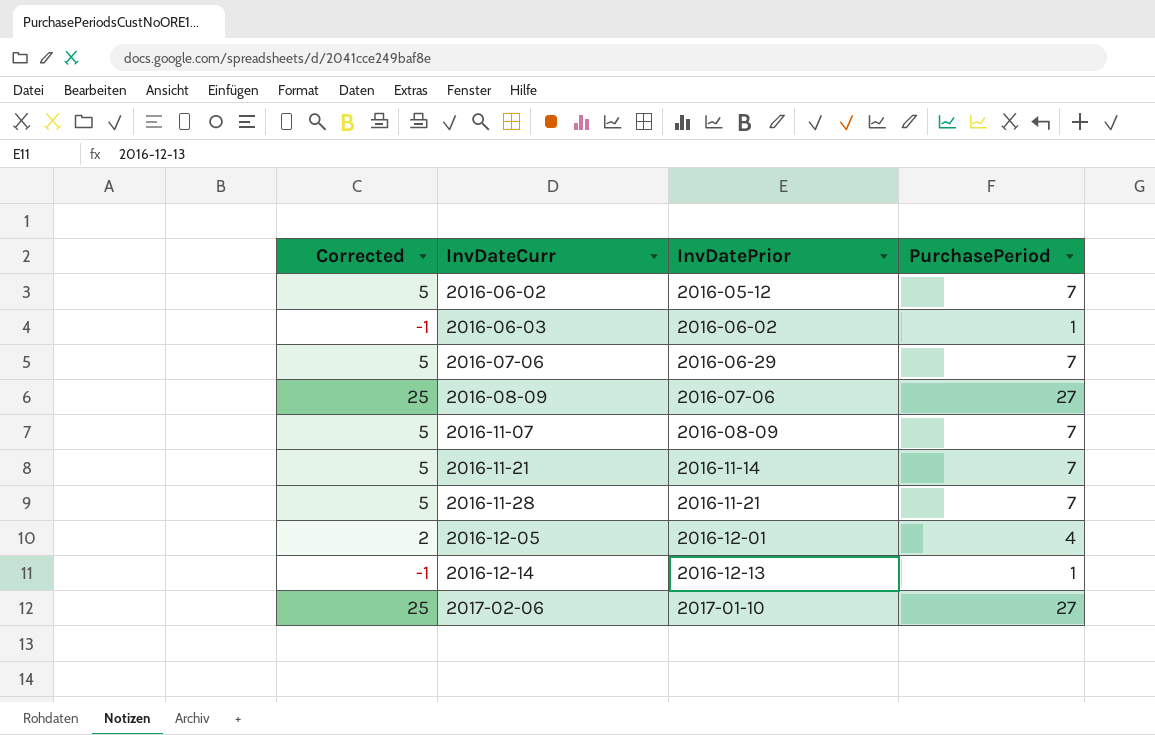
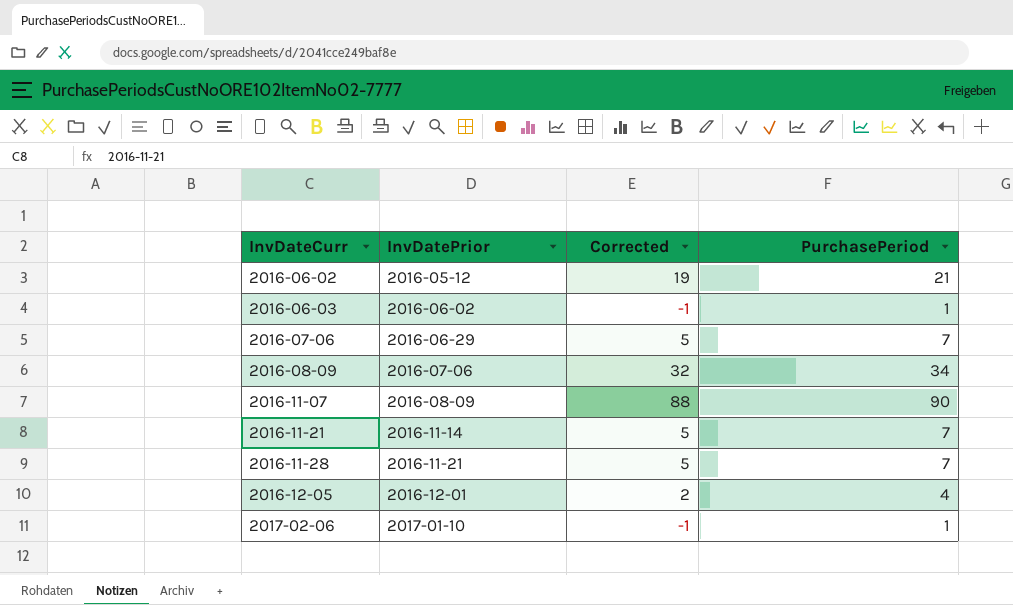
column Corrected | position: 1 -> 3
row 2016-12-14: -1 | 2016-12-13 | 1 -> none
2016-06-02 | Corrected: 5 -> 19
2016-06-02 | PurchasePeriod: 7 -> 21
2016-08-09 | Corrected: 25 -> 32
2016-08-09 | PurchasePeriod: 27 -> 34
2016-11-07 | Corrected: 5 -> 88
2016-11-07 | PurchasePeriod: 7 -> 90
2017-02-06 | Corrected: 25 -> -1
2017-02-06 | PurchasePeriod: 27 -> 1

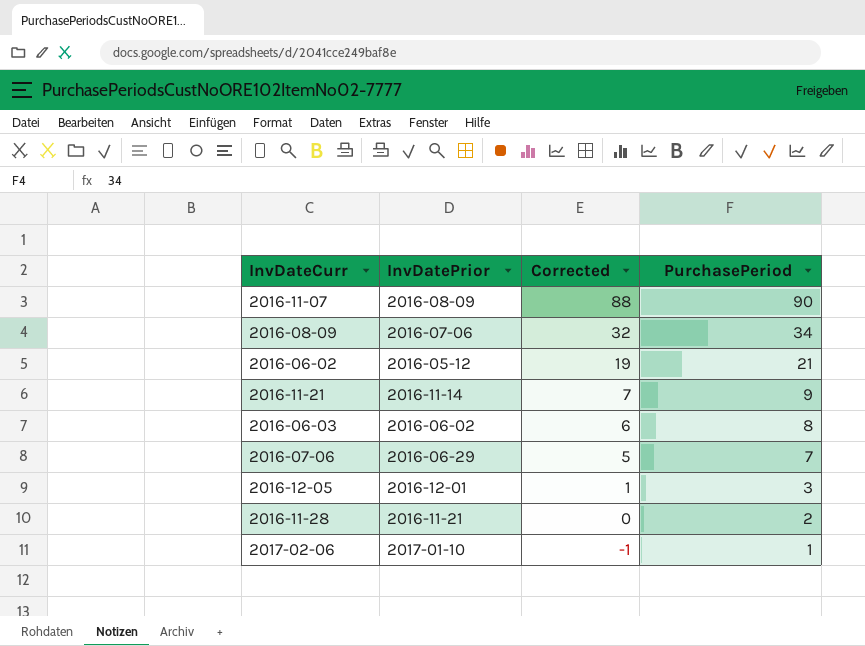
row order: InvDateCurr ascending -> Corrected descending
2016-11-21 | Corrected: 5 -> 7
2016-11-21 | PurchasePeriod: 7 -> 9
2016-06-03 | Corrected: -1 -> 6
2016-06-03 | PurchasePeriod: 1 -> 8
2016-12-05 | Corrected: 2 -> 1
2016-12-05 | PurchasePeriod: 4 -> 3
2016-11-28 | Corrected: 5 -> 0
2016-11-28 | PurchasePeriod: 7 -> 2

